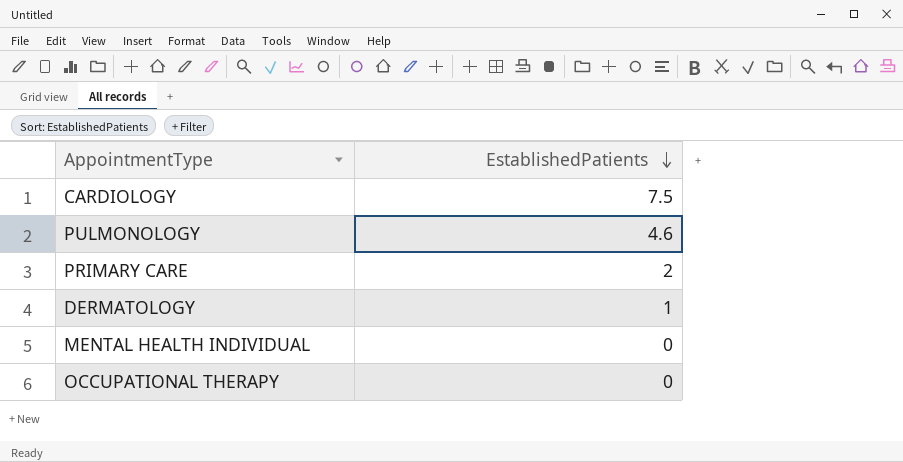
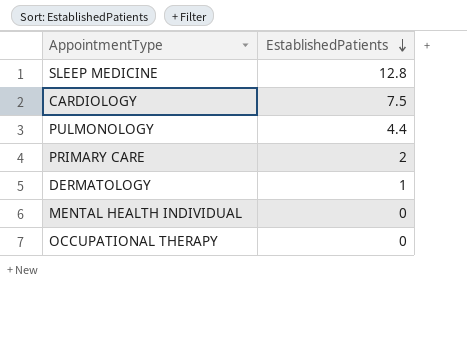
row SLEEP MEDICINE: none -> 12.8
PULMONOLOGY | EstablishedPatients: 4.6 -> 4.4

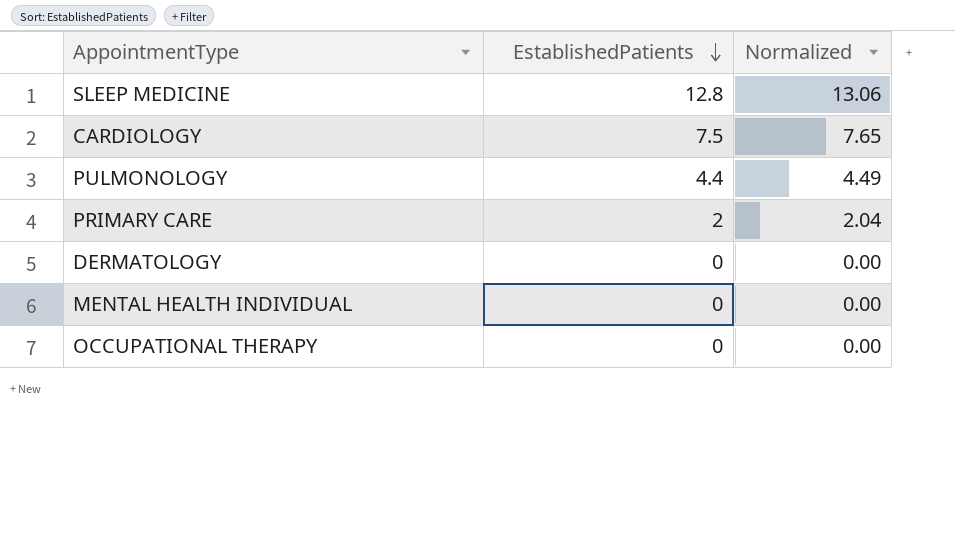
column Normalized | formula: none -> [EstablishedPatients] * 1.02
DERMATOLOGY | EstablishedPatients: 1 -> 0

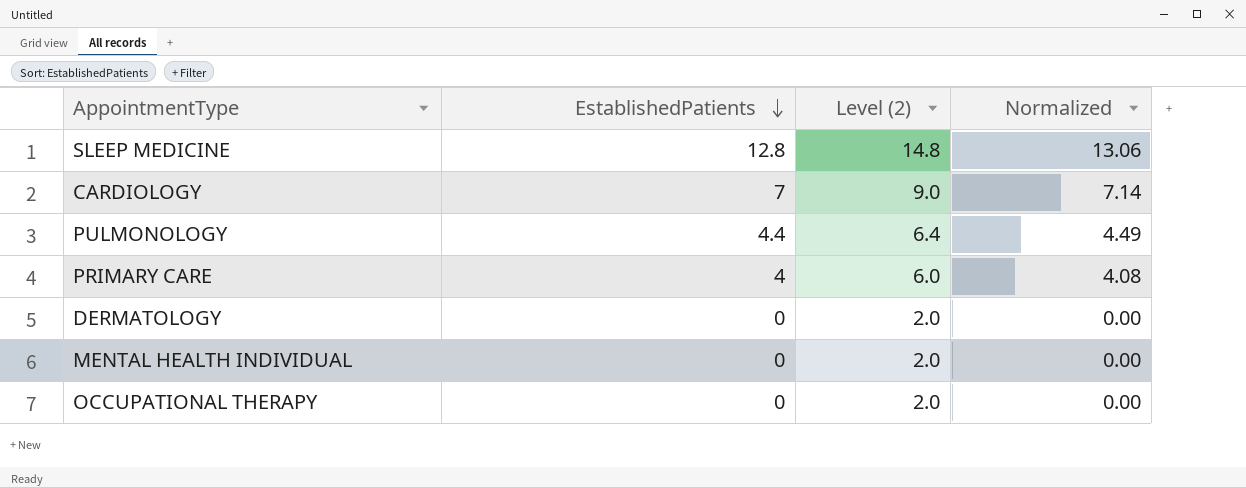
column Level (2) | formula: none -> [EstablishedPatients] + 2
CARDIOLOGY | EstablishedPatients: 7.5 -> 7
CARDIOLOGY | Normalized: 7.65 -> 7.14
PRIMARY CARE | EstablishedPatients: 2 -> 4
PRIMARY CARE | Normalized: 2.04 -> 4.08

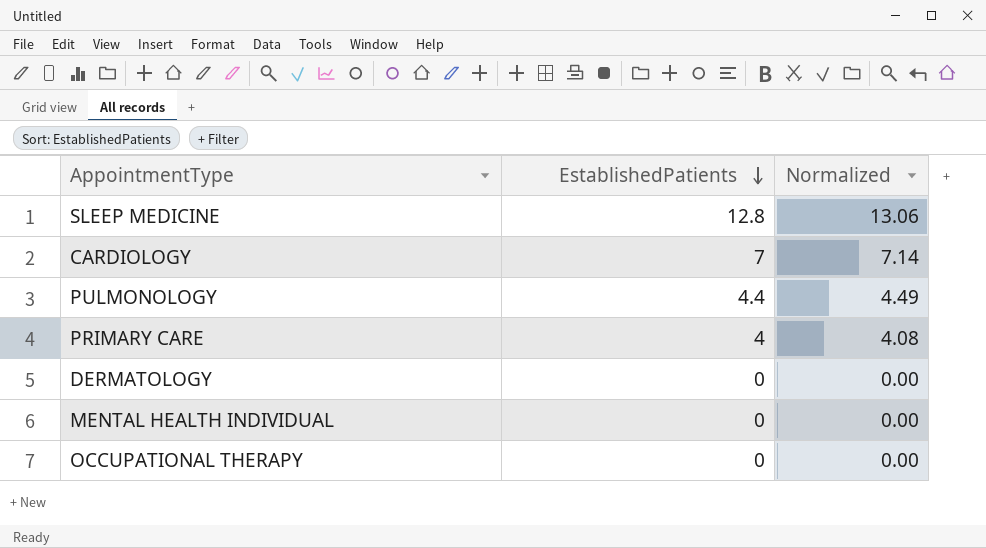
column Level (2) | formula: [EstablishedPatients] + 2 -> none

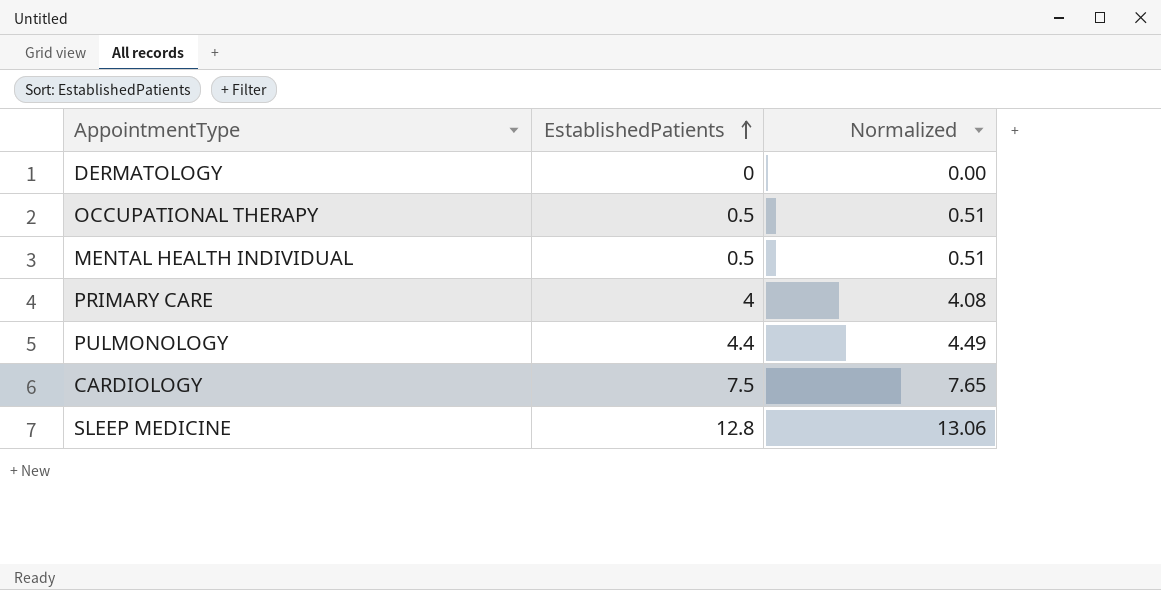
row order: EstablishedPatients descending -> EstablishedPatients ascending
OCCUPATIONAL THERAPY | EstablishedPatients: 0 -> 0.5
OCCUPATIONAL THERAPY | Normalized: 0.00 -> 0.51
MENTAL HEALTH INDIVIDUAL | EstablishedPatients: 0 -> 0.5
MENTAL HEALTH INDIVIDUAL | Normalized: 0.00 -> 0.51
CARDIOLOGY | EstablishedPatients: 7 -> 7.5
CARDIOLOGY | Normalized: 7.14 -> 7.65

